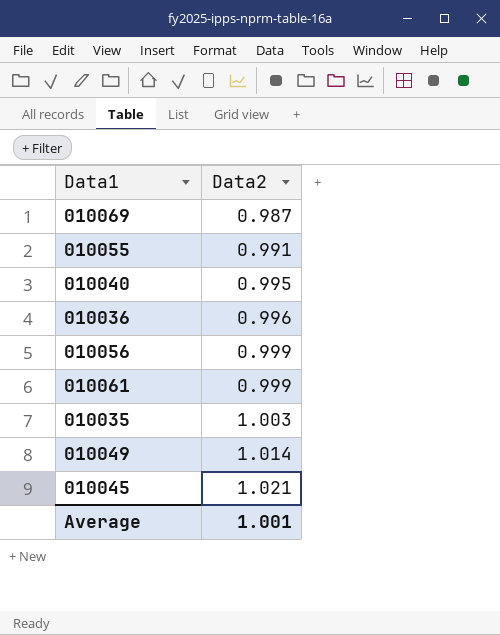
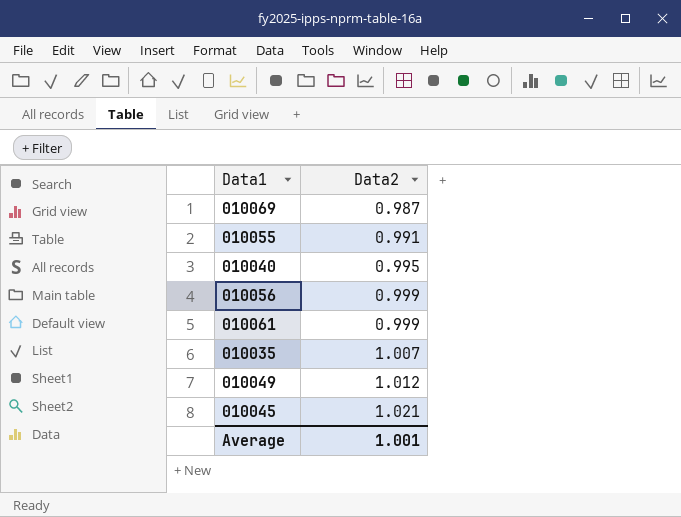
row 010036: 0.996 -> none
010035 | Data2: 1.003 -> 1.007
010049 | Data2: 1.014 -> 1.012

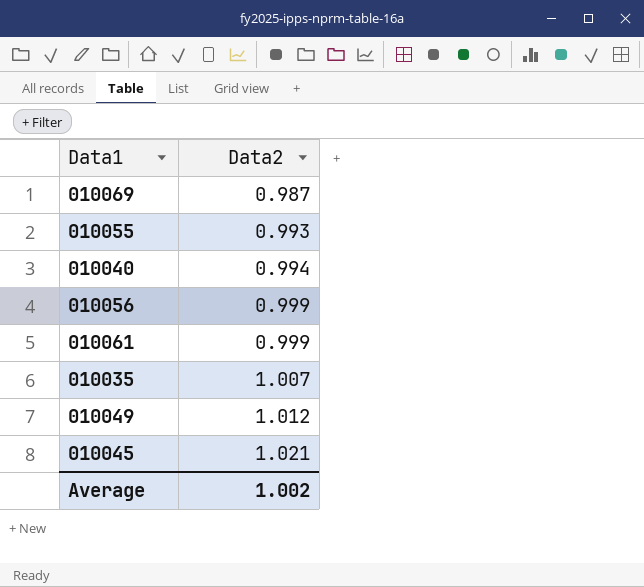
010055 | Data2: 0.991 -> 0.993
010040 | Data2: 0.995 -> 0.994
Average | Data2: 1.001 -> 1.002

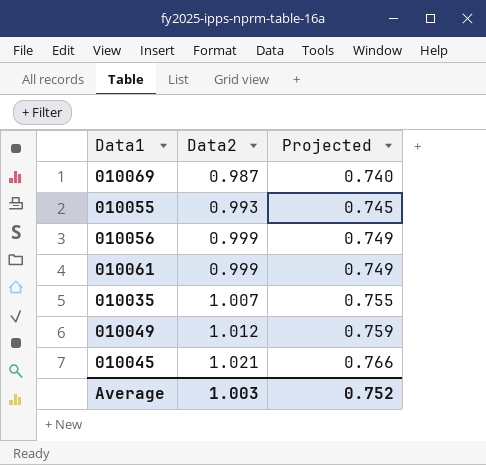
column Projected | formula: none -> [Data2] * 0.75
row 010040: 0.994 -> none
Average | Data2: 1.002 -> 1.003

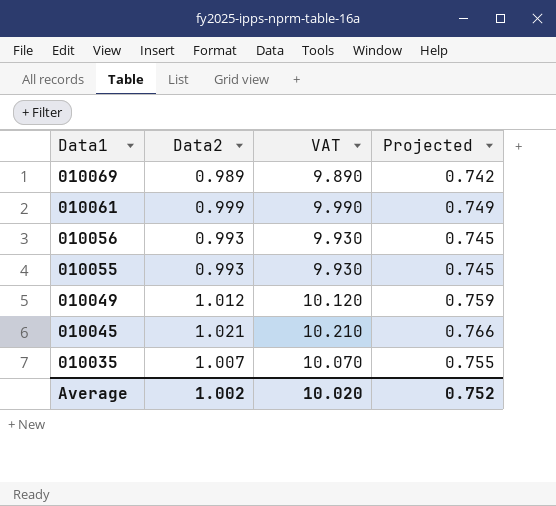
row order: Data2 ascending -> Data1 descending
column VAT | formula: none -> [Data2] * 10
010069 | Data2: 0.987 -> 0.989
010069 | Projected: 0.740 -> 0.742
010056 | Data2: 0.999 -> 0.993
010056 | Projected: 0.749 -> 0.745
Average | Data2: 1.003 -> 1.002

